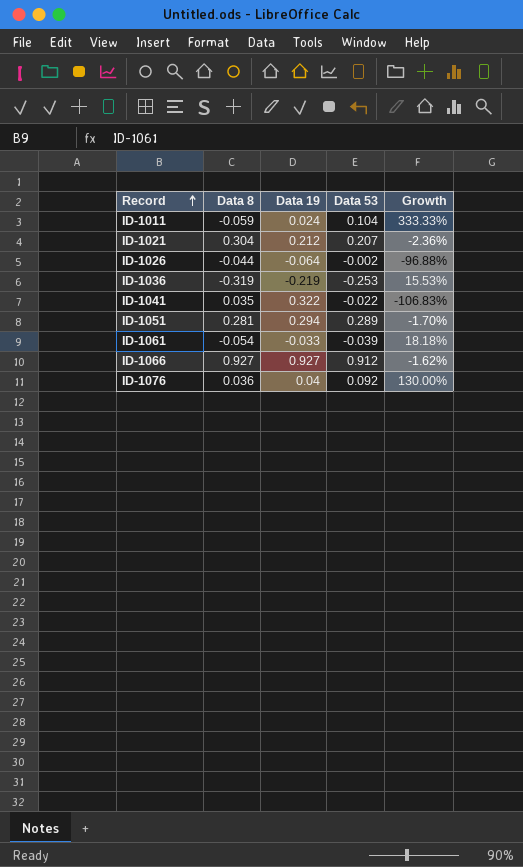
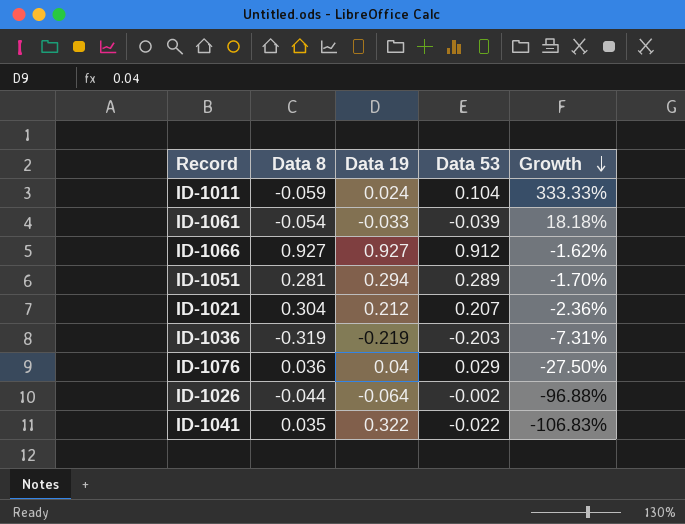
row order: Record ascending -> Growth descending
ID-1036 | Data 53: -0.253 -> -0.203
ID-1036 | Growth: 15.53% -> -7.31%
ID-1076 | Data 53: 0.092 -> 0.029
ID-1076 | Growth: 130.00% -> -27.50%

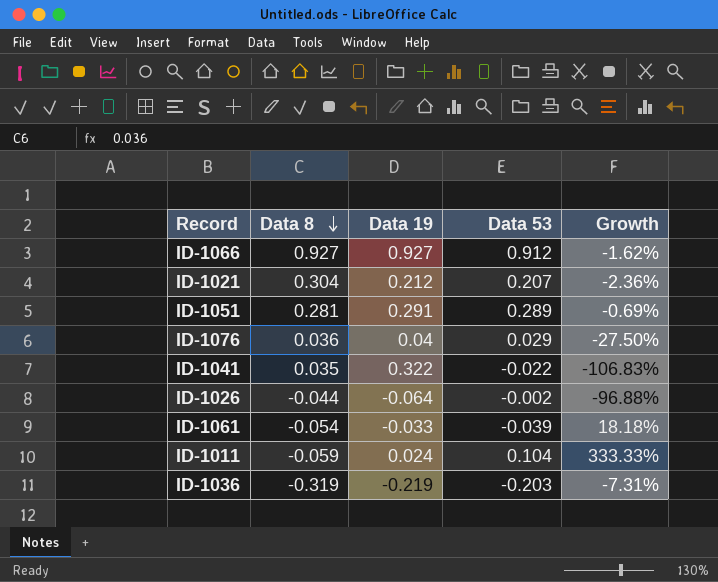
row order: Growth descending -> Data 8 descending
ID-1051 | Data 19: 0.294 -> 0.291
ID-1051 | Growth: -1.70% -> -0.69%

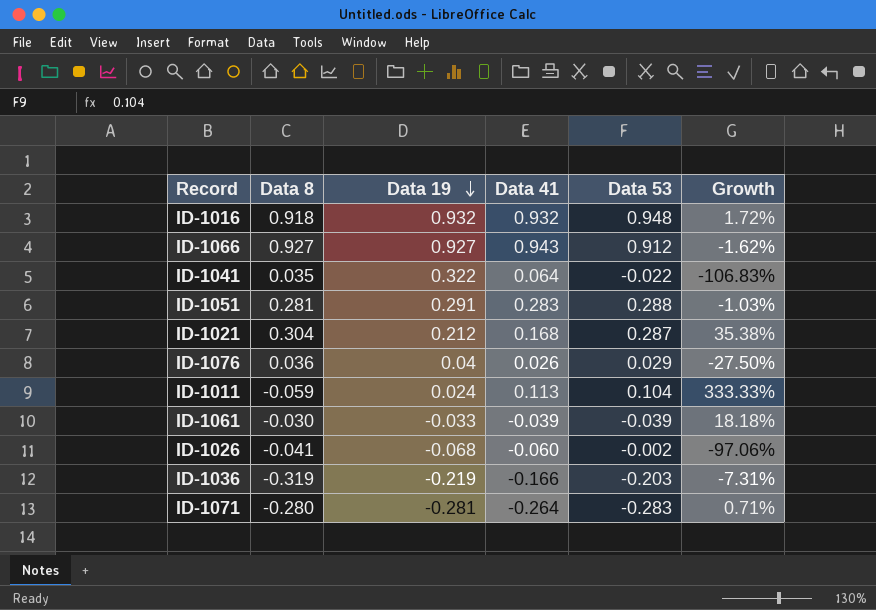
row order: Data 8 descending -> Data 19 descending
column Data 41 | position: none -> 4
row ID-1016: none -> 0.918 | 0.932 | 0.932 | 0.948 | 1.72%
ID-1051 | Data 53: 0.289 -> 0.288
ID-1051 | Growth: -0.69% -> -1.03%
ID-1021 | Data 53: 0.207 -> 0.287
ID-1021 | Growth: -2.36% -> 35.38%
ID-1061 | Data 8: -0.054 -> -0.030
ID-1026 | Data 8: -0.044 -> -0.041
ID-1026 | Data 19: -0.064 -> -0.068
ID-1026 | Growth: -96.88% -> -97.06%
row ID-1071: none -> -0.280 | -0.281 | -0.264 | -0.283 | 0.71%

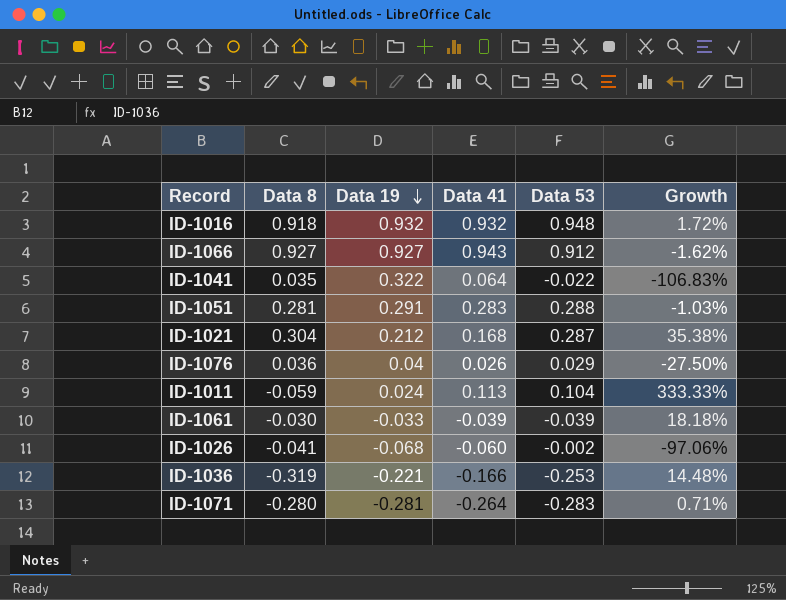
ID-1036 | Data 19: -0.219 -> -0.221
ID-1036 | Data 53: -0.203 -> -0.253
ID-1036 | Growth: -7.31% -> 14.48%

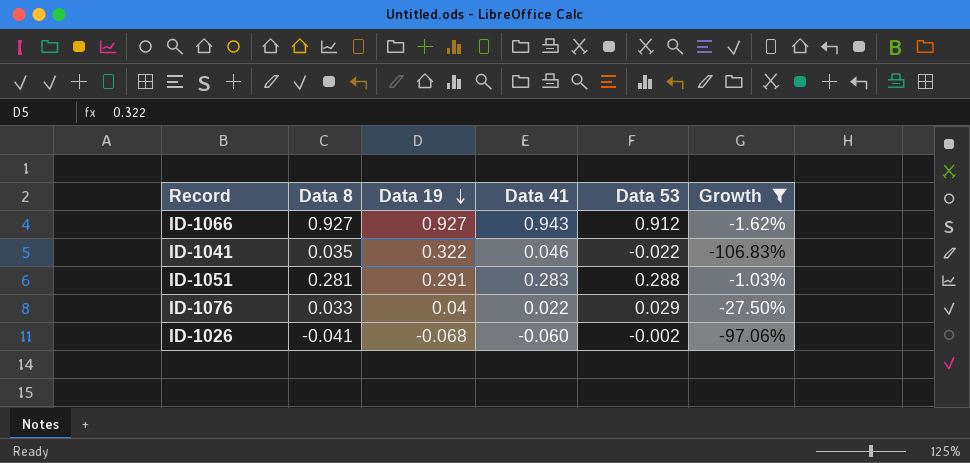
filter: none -> Growth <= -1.03%
ID-1041 | Data 41: 0.064 -> 0.046
ID-1076 | Data 8: 0.036 -> 0.033
ID-1076 | Data 41: 0.026 -> 0.022

